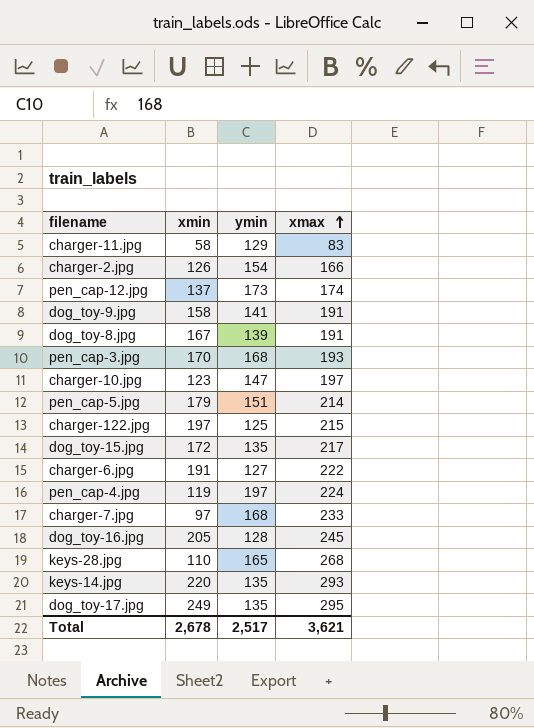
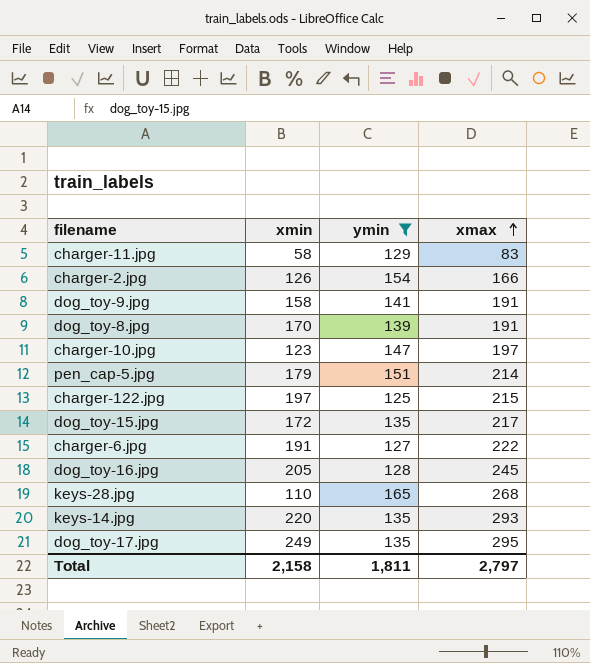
filter: none -> ymin <= 165
dog_toy-8.jpg | xmin: 167 -> 170
Total | xmin: 2,678 -> 2,158
Total | ymin: 2,517 -> 1,811
Total | xmax: 3,621 -> 2,797

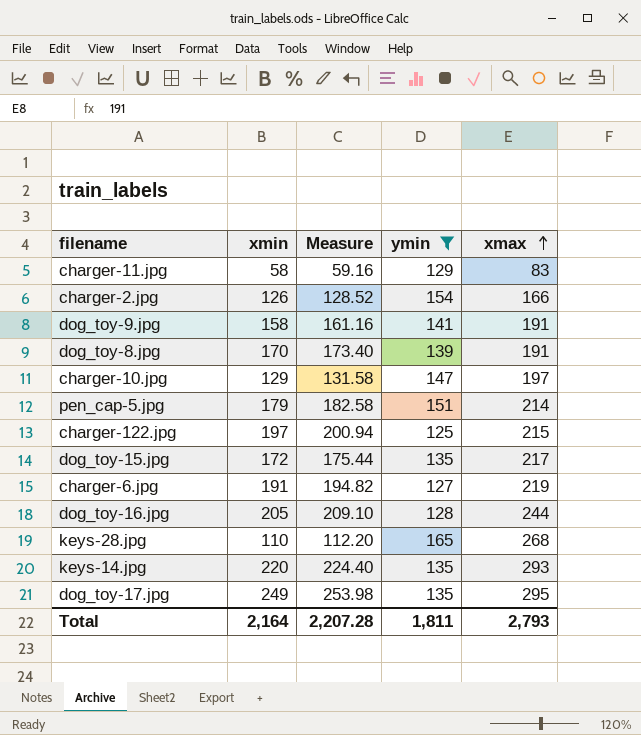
column Measure | formula: none -> [xmin] * 1.02
charger-10.jpg | xmin: 123 -> 129
charger-6.jpg | xmax: 222 -> 219
dog_toy-16.jpg | xmax: 245 -> 244
Total | xmin: 2,158 -> 2,164
Total | xmax: 2,797 -> 2,793

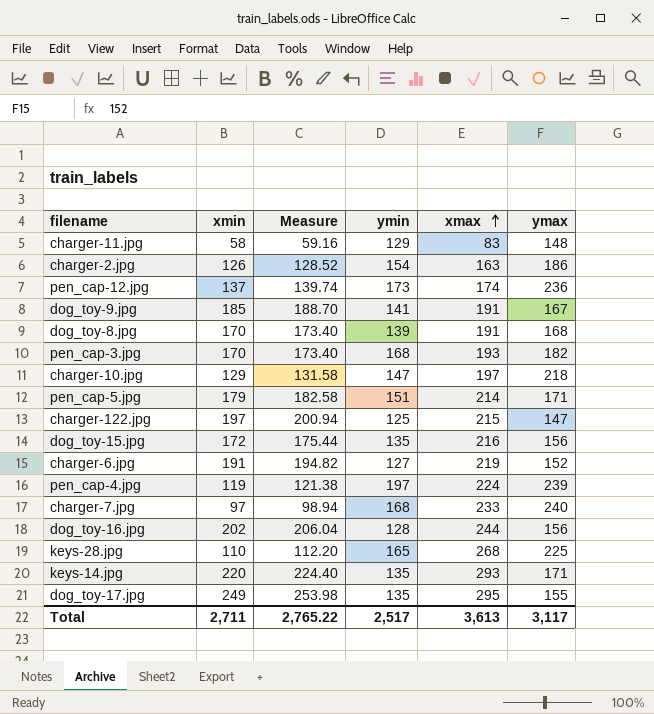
filter: ymin <= 165 -> none
column ymax | position: none -> 6
charger-2.jpg | xmax: 166 -> 163
dog_toy-9.jpg | xmin: 158 -> 185
dog_toy-9.jpg | Measure: 161.16 -> 188.70
dog_toy-15.jpg | xmax: 217 -> 216
dog_toy-16.jpg | xmin: 205 -> 202
dog_toy-16.jpg | Measure: 209.10 -> 206.04
Total | xmin: 2,164 -> 2,711
Total | Measure: 2,207.28 -> 2,765.22
Total | ymin: 1,811 -> 2,517
Total | xmax: 2,793 -> 3,613

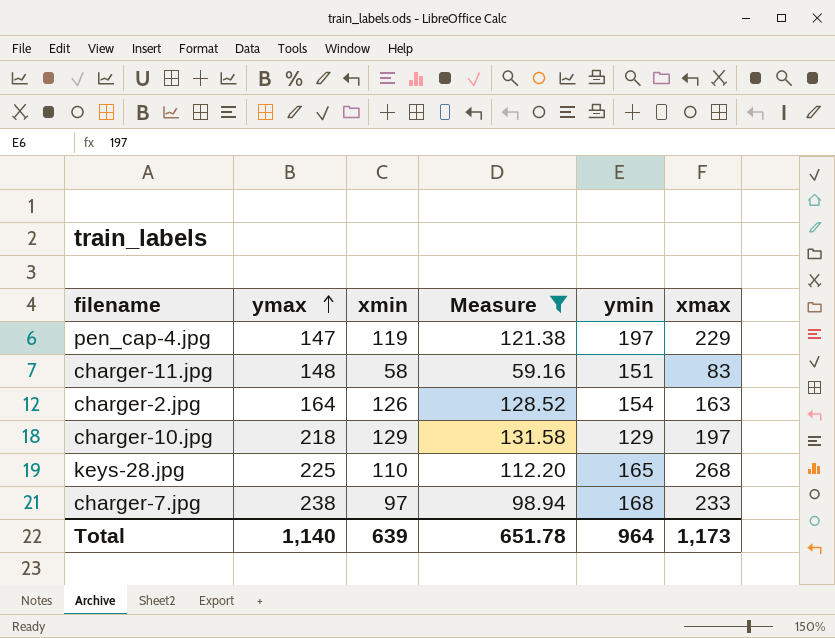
filter: none -> Measure <= 131.58
row order: xmax ascending -> ymax ascending
column ymax | position: 6 -> 2
pen_cap-4.jpg | ymax: 239 -> 147
pen_cap-4.jpg | xmax: 224 -> 229
charger-11.jpg | ymin: 129 -> 151
charger-2.jpg | ymax: 186 -> 164
charger-10.jpg | ymin: 147 -> 129
charger-7.jpg | ymax: 240 -> 238
Total | ymax: 3,117 -> 1,140
Total | xmin: 2,711 -> 639
Total | Measure: 2,765.22 -> 651.78
Total | ymin: 2,517 -> 964
Total | xmax: 3,613 -> 1,173

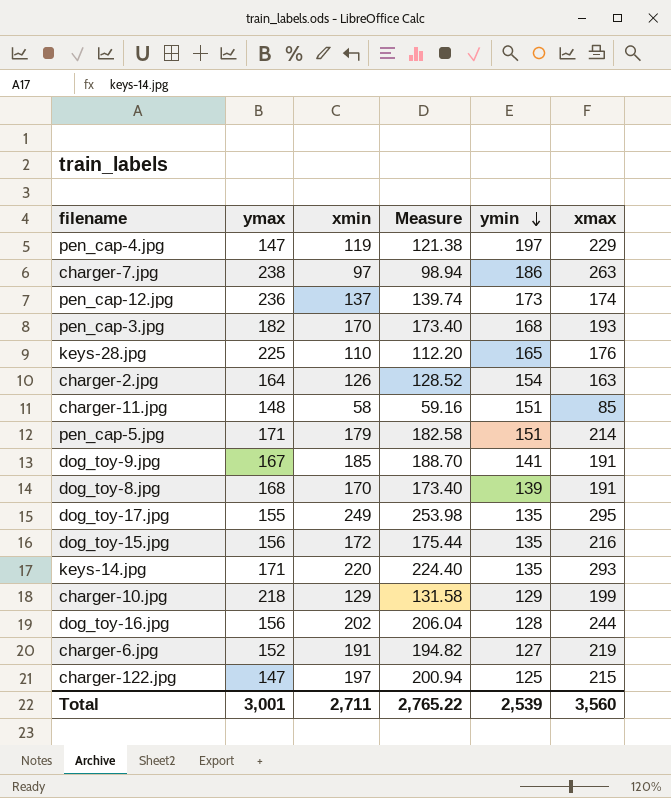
filter: Measure <= 131.58 -> none
row order: ymax ascending -> ymin descending
charger-7.jpg | ymin: 168 -> 186
charger-7.jpg | xmax: 233 -> 263
keys-28.jpg | xmax: 268 -> 176
charger-11.jpg | xmax: 83 -> 85
charger-10.jpg | xmax: 197 -> 199
Total | ymax: 1,140 -> 3,001
Total | xmin: 639 -> 2,711
Total | Measure: 651.78 -> 2,765.22
Total | ymin: 964 -> 2,539
Total | xmax: 1,173 -> 3,560

